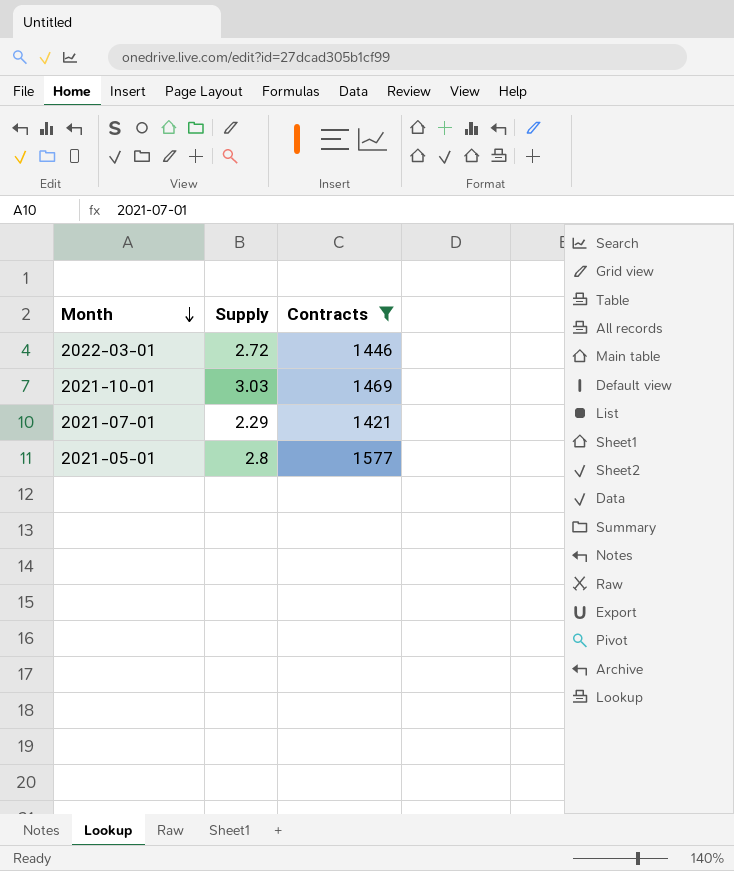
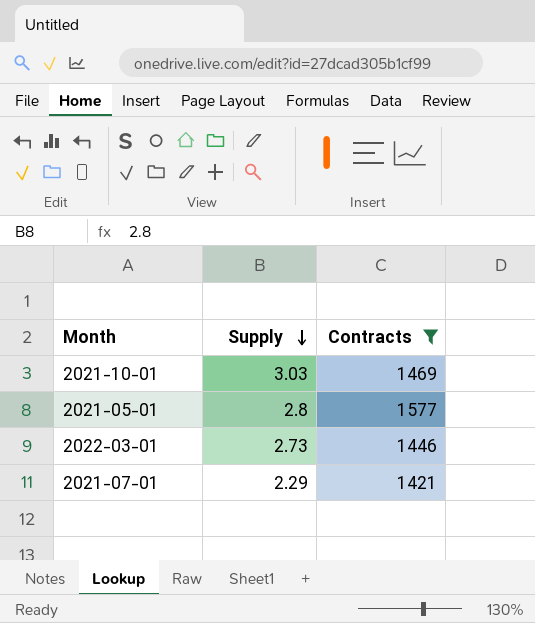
row order: Month descending -> Supply descending
2022-03-01 | Supply: 2.72 -> 2.73

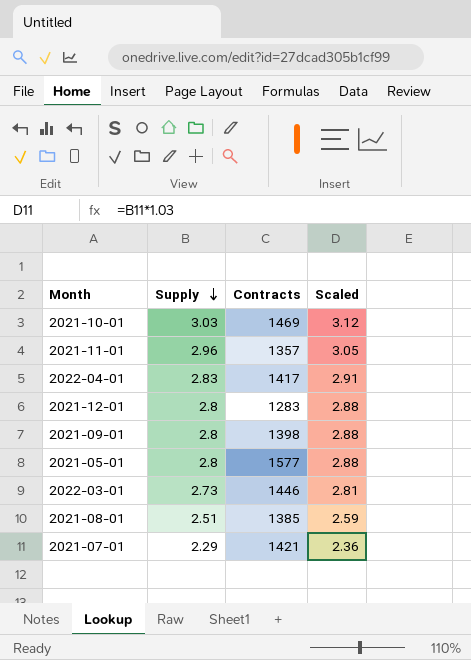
filter: Contracts >= 1421 -> none
column Scaled | formula: none -> [Supply] * 1.03

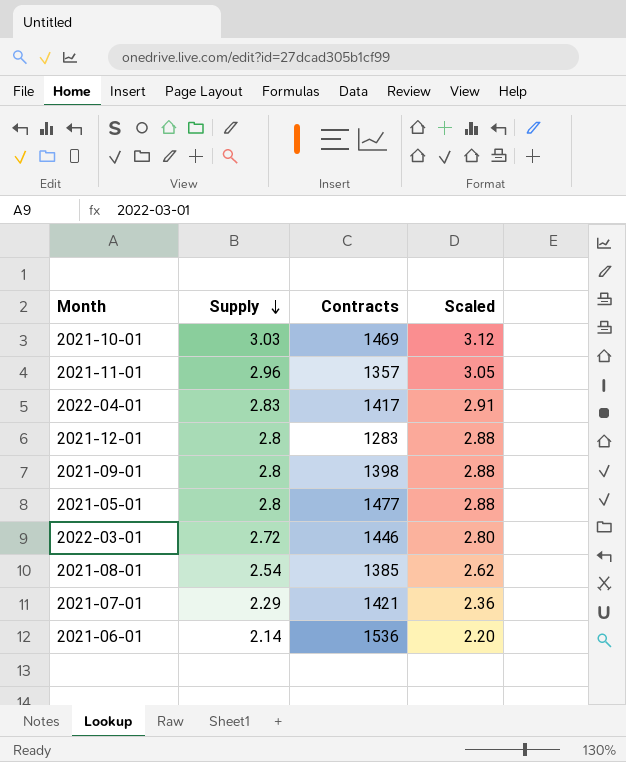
2021-05-01 | Contracts: 1577 -> 1477
2022-03-01 | Supply: 2.73 -> 2.72
2022-03-01 | Scaled: 2.81 -> 2.80
2021-08-01 | Supply: 2.51 -> 2.54
2021-08-01 | Scaled: 2.59 -> 2.62
row 2021-06-01: none -> 2.14 | 1536 | 2.20

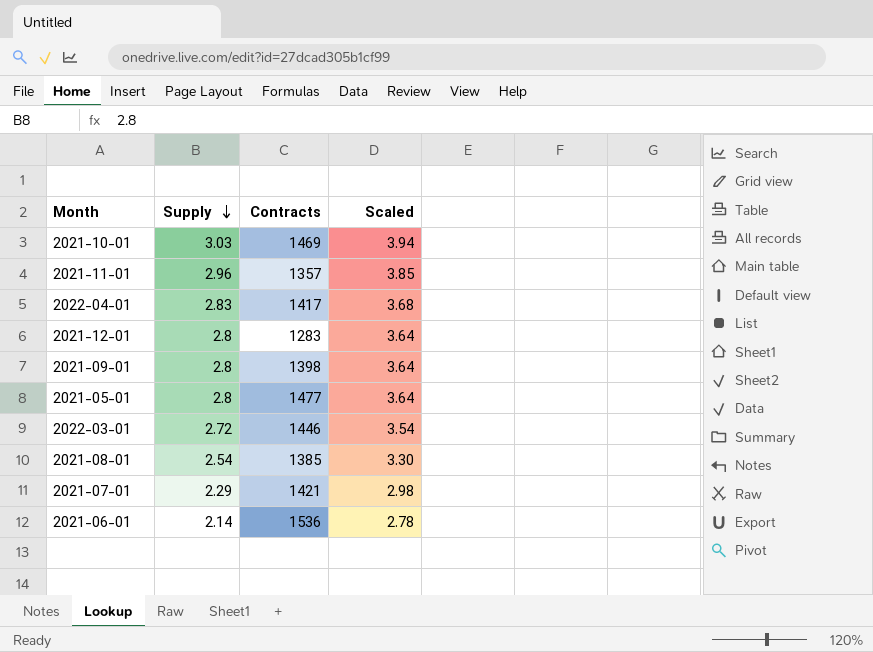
column Scaled | formula: [Supply] * 1.03 -> [Supply] * 1.3

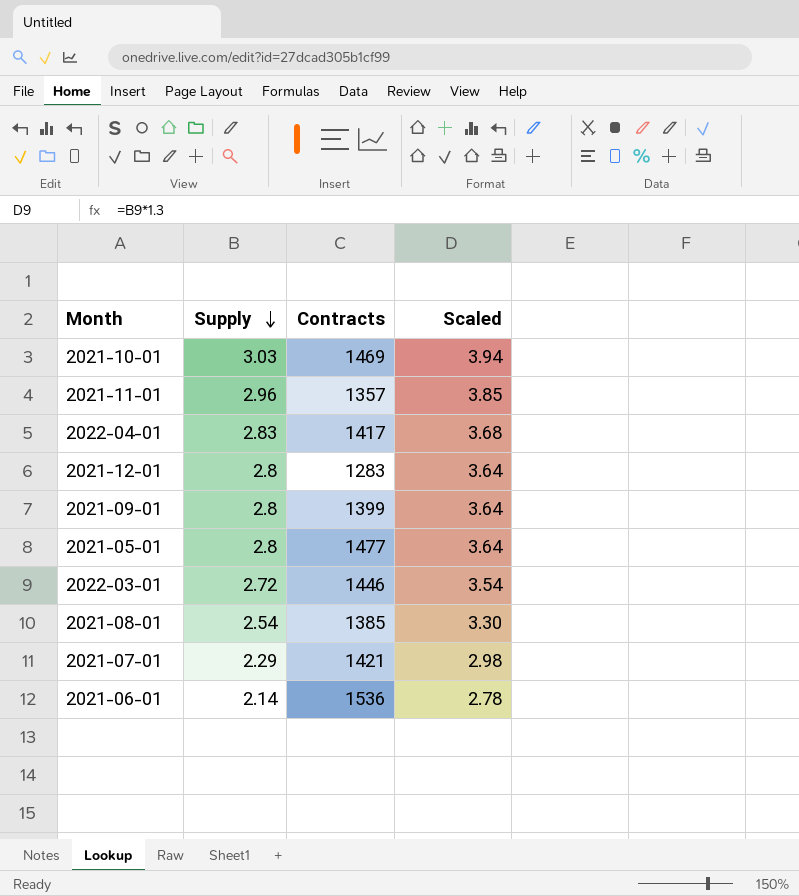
2021-09-01 | Contracts: 1398 -> 1399

